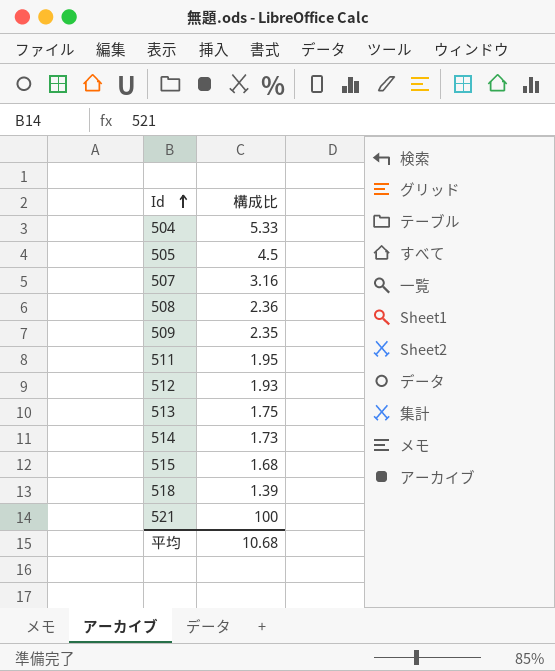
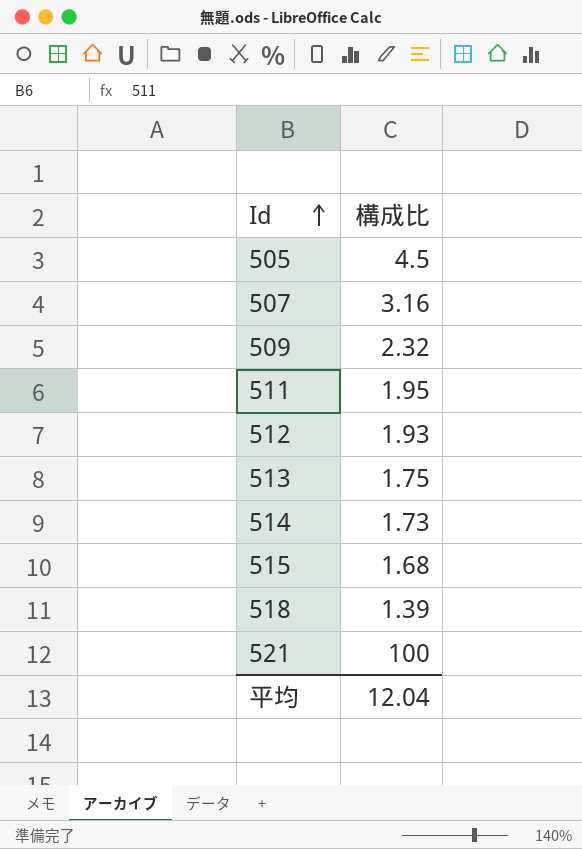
row 504: 5.33 -> none
row 508: 2.36 -> none
509 | 構成比: 2.35 -> 2.32
平均 | 構成比: 10.68 -> 12.04

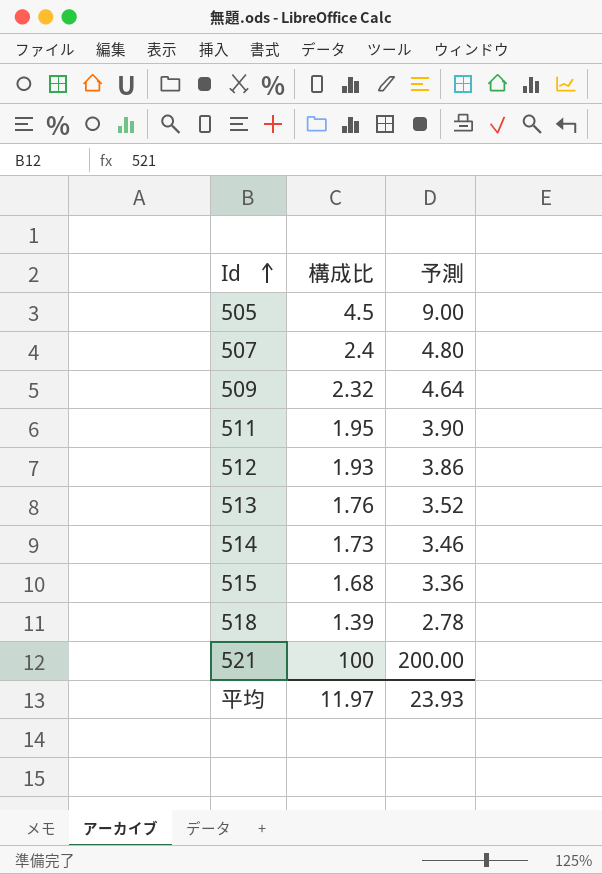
column 予測 | formula: none -> [構成比] * 2
507 | 構成比: 3.16 -> 2.4
513 | 構成比: 1.75 -> 1.76
平均 | 構成比: 12.04 -> 11.97

